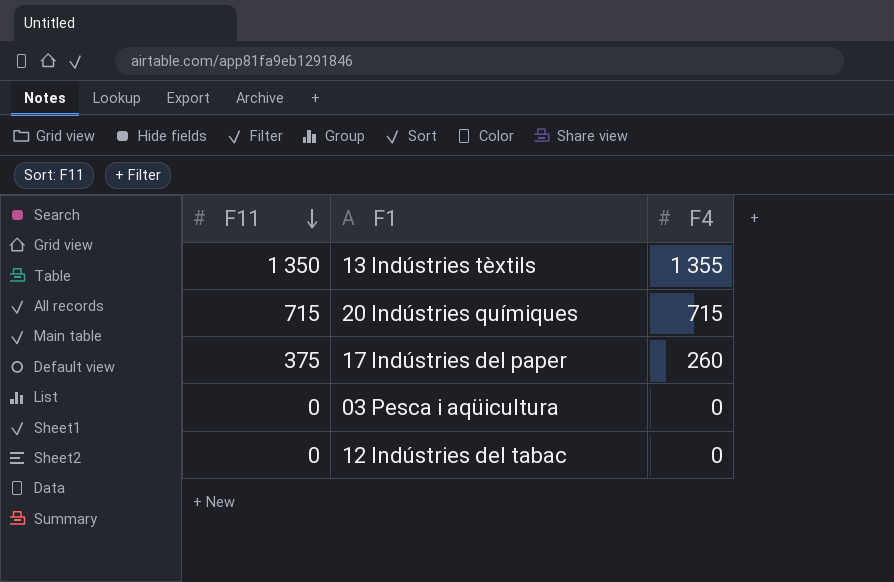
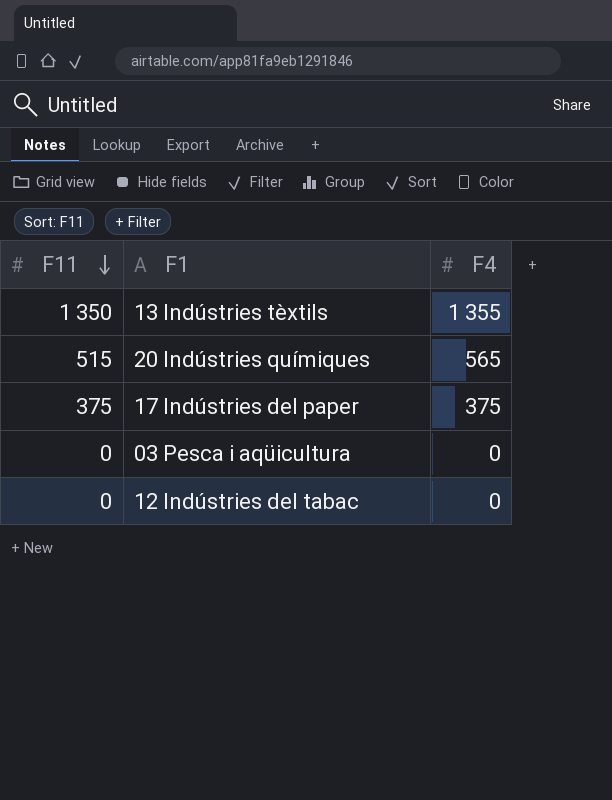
20 Indústries químiques | F11: 715 -> 515
20 Indústries químiques | F4: 715 -> 565
17 Indústries del paper | F4: 260 -> 375

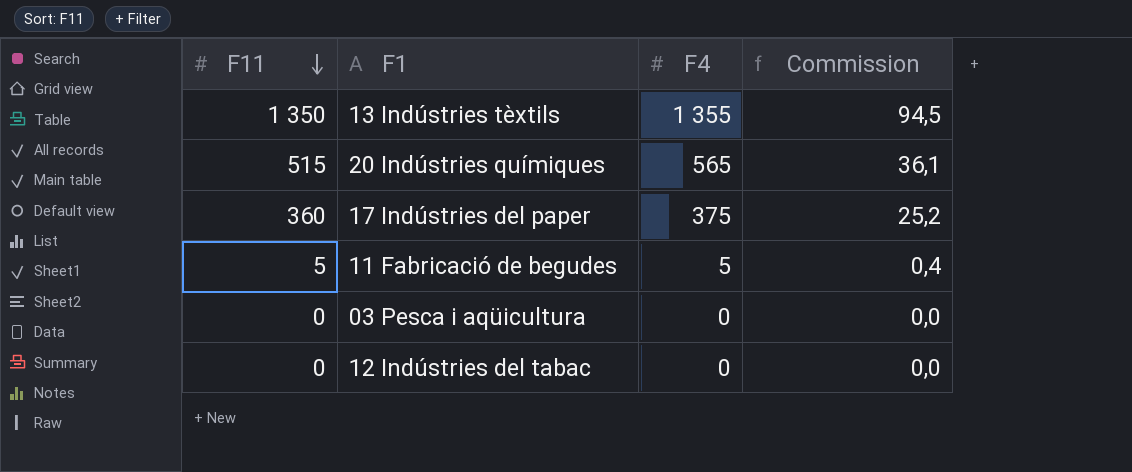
column Commission | formula: none -> [F11] * 0,07
17 Indústries del paper | F11: 375 -> 360
row 11 Fabricació de begudes: none -> 5 | 5 | 0,4

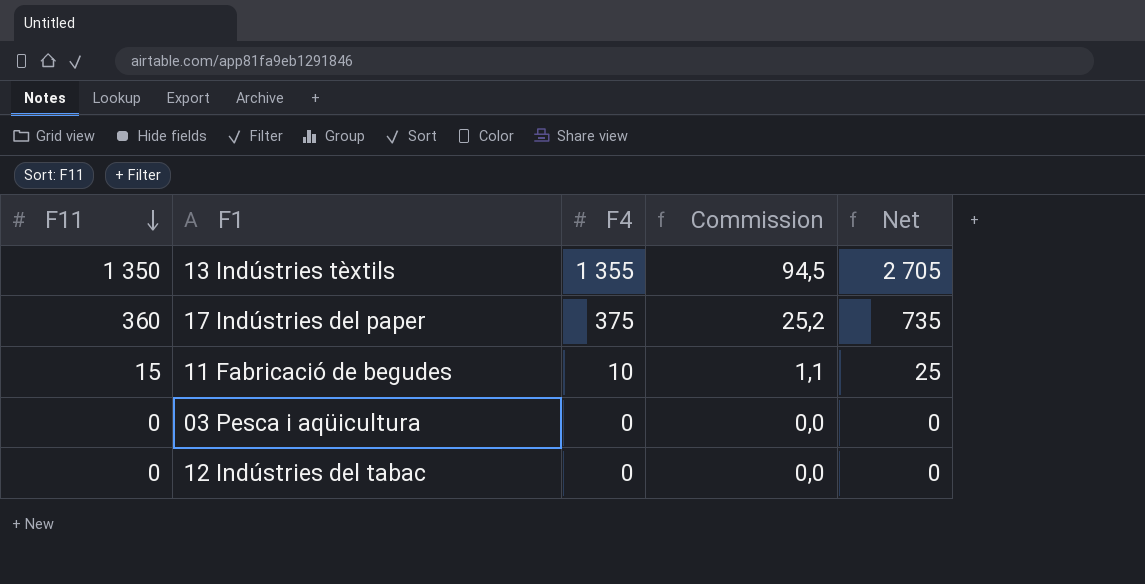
column Net | formula: none -> [F11] + [F4]
row 20 Indústries químiques: 515 | 565 | 36,1 -> none
11 Fabricació de begudes | F11: 5 -> 15
11 Fabricació de begudes | F4: 5 -> 10
11 Fabricació de begudes | Commission: 0,4 -> 1,1

